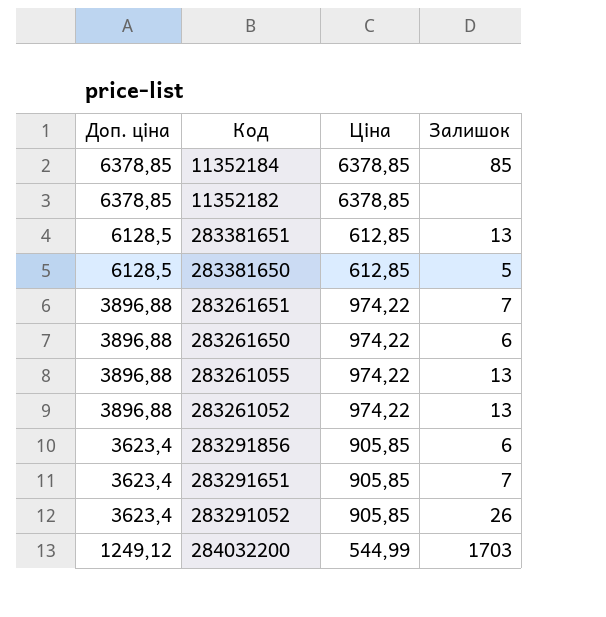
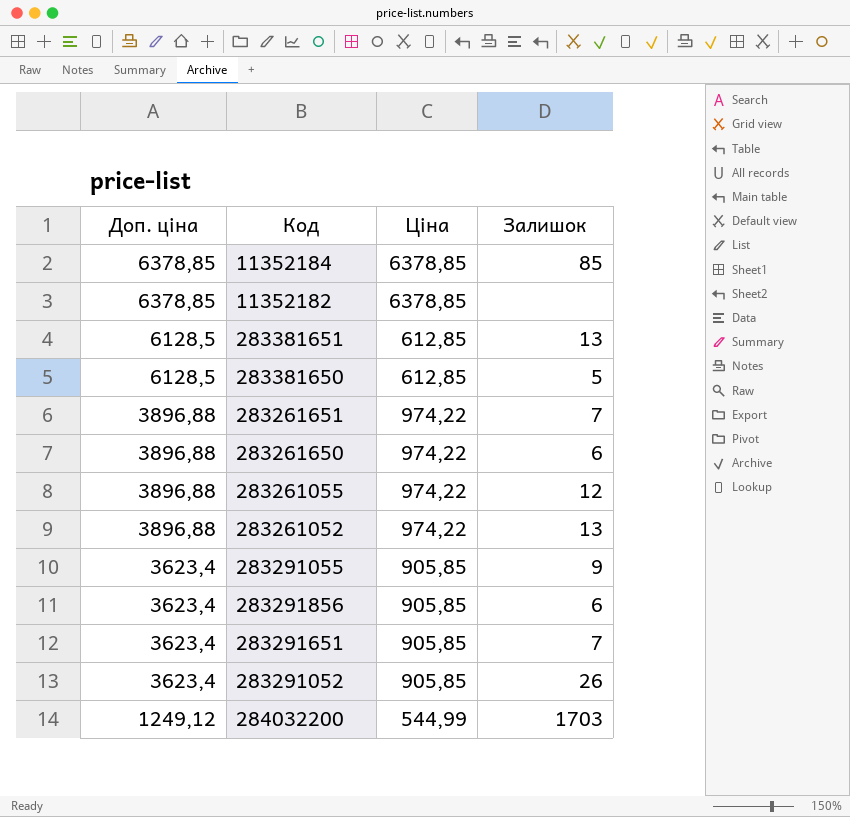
283261055 | Залишок: 13 -> 12
row 283291055: none -> 3623,4 | 905,85 | 9

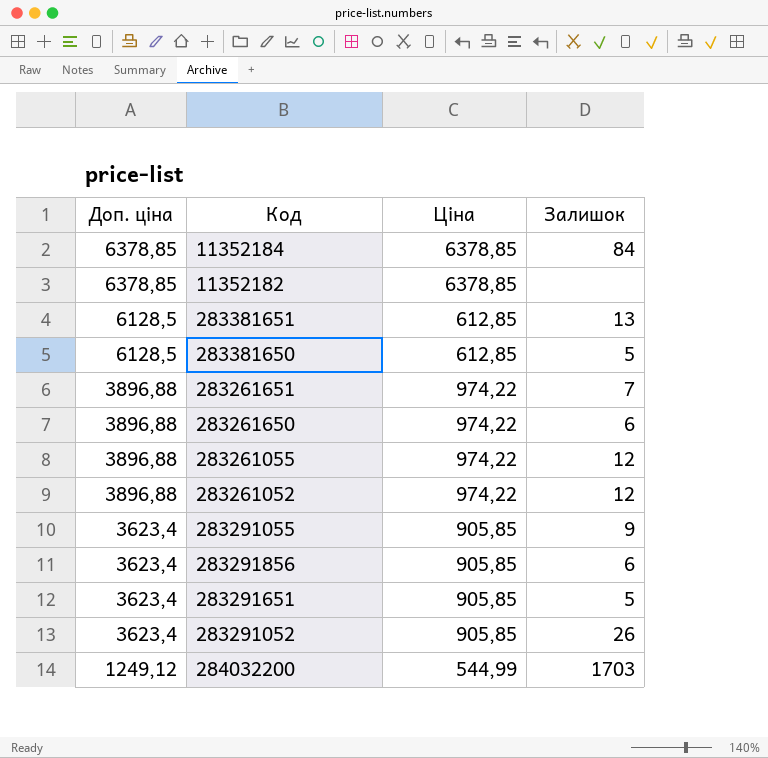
11352184 | Залишок: 85 -> 84
283261052 | Залишок: 13 -> 12
283291651 | Залишок: 7 -> 5

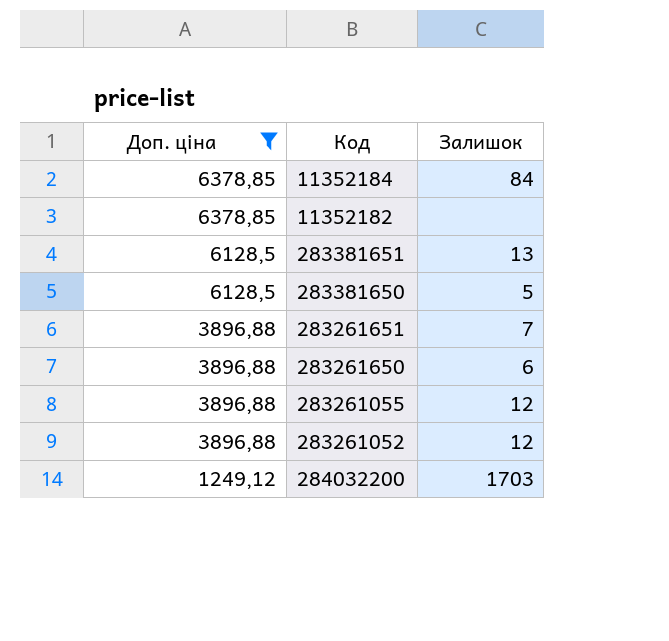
filter: none -> Доп. ціна != 3623,4
column Ціна | position: 3 -> none

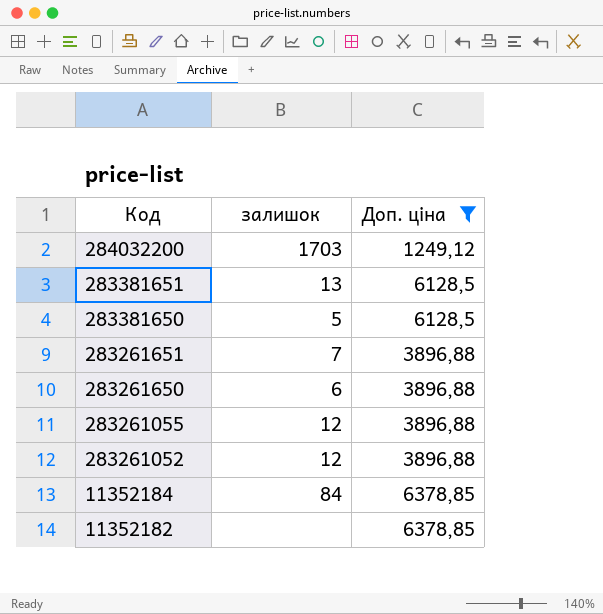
row order: Доп. ціна descending -> Код descending
column name: Залишок -> залишок
column Доп. ціна | position: 1 -> 3

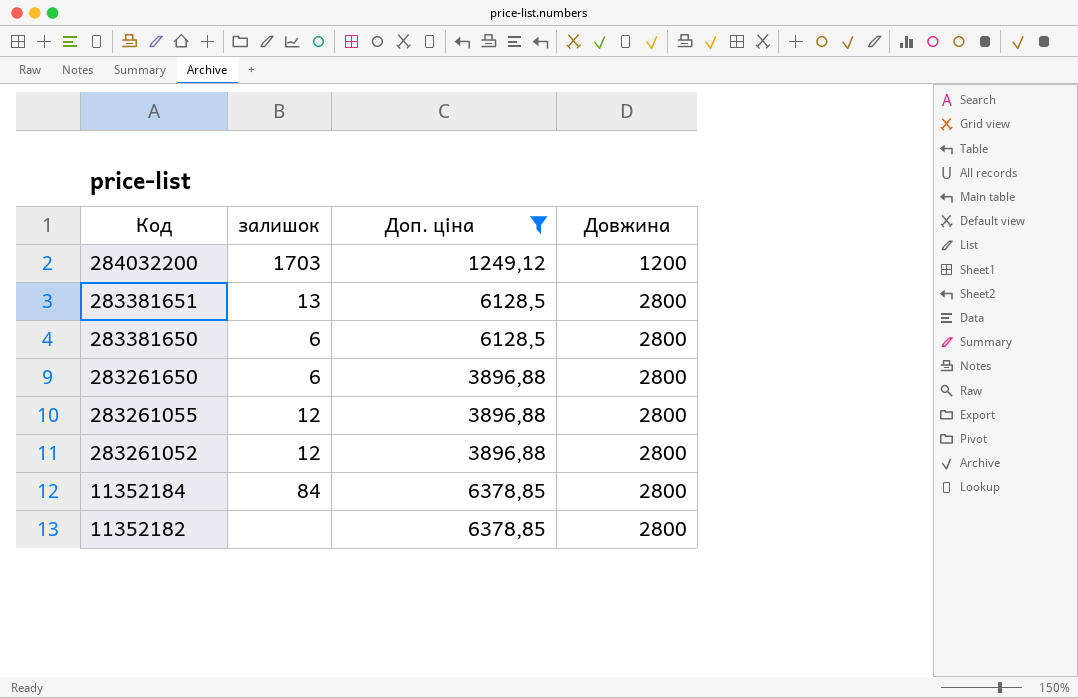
column Довжина | position: none -> 4
row 283261651: 7 | 3896,88 -> none
283381650 | залишок: 5 -> 6

